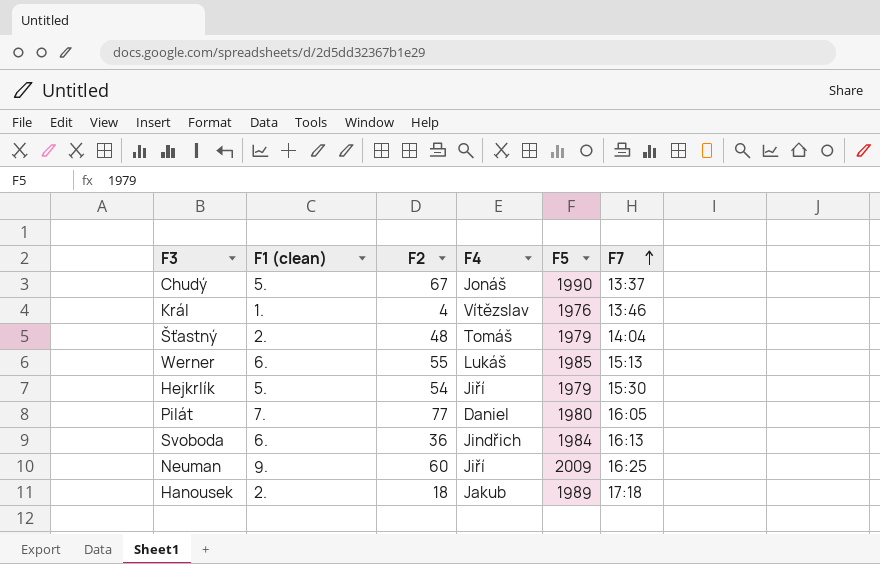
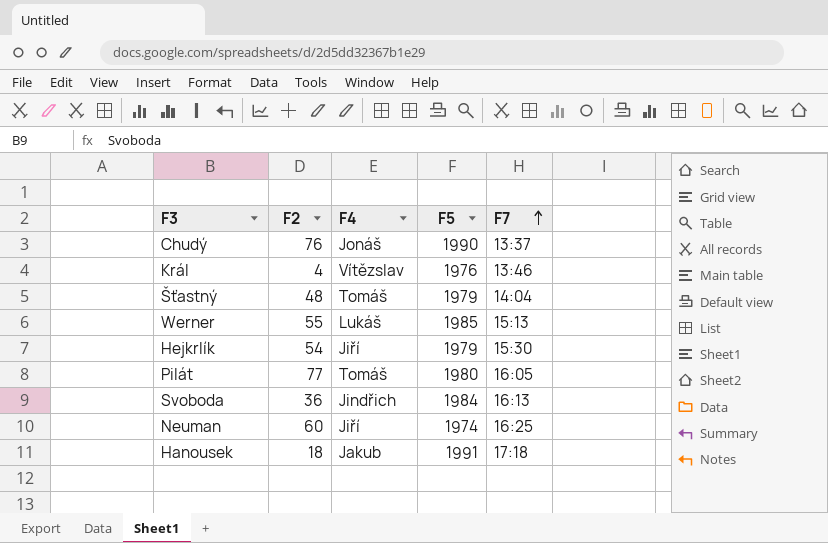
column F1 (clean) | position: 2 -> none
Chudý | F2: 67 -> 76
Pilát | F4: Daniel -> Tomáš
Neuman | F5: 2009 -> 1974
Hanousek | F5: 1989 -> 1991

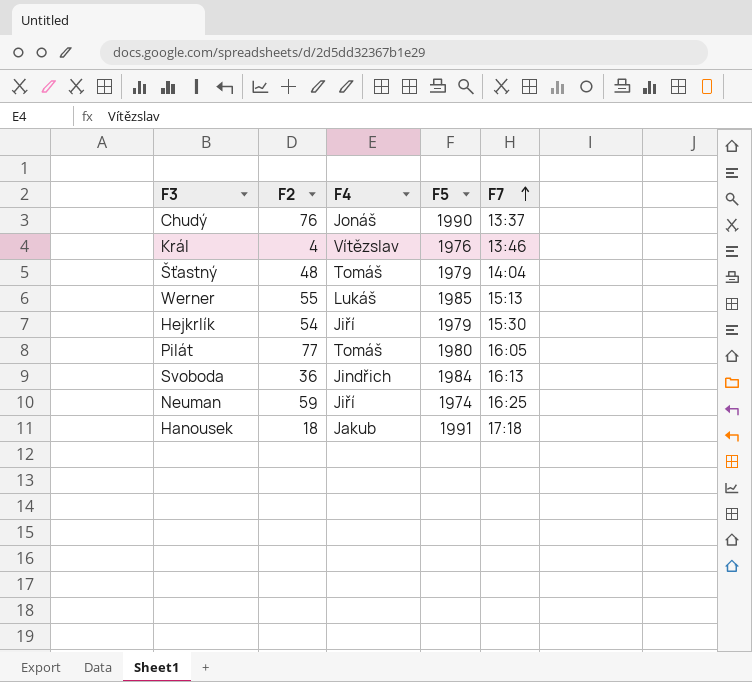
Neuman | F2: 60 -> 59

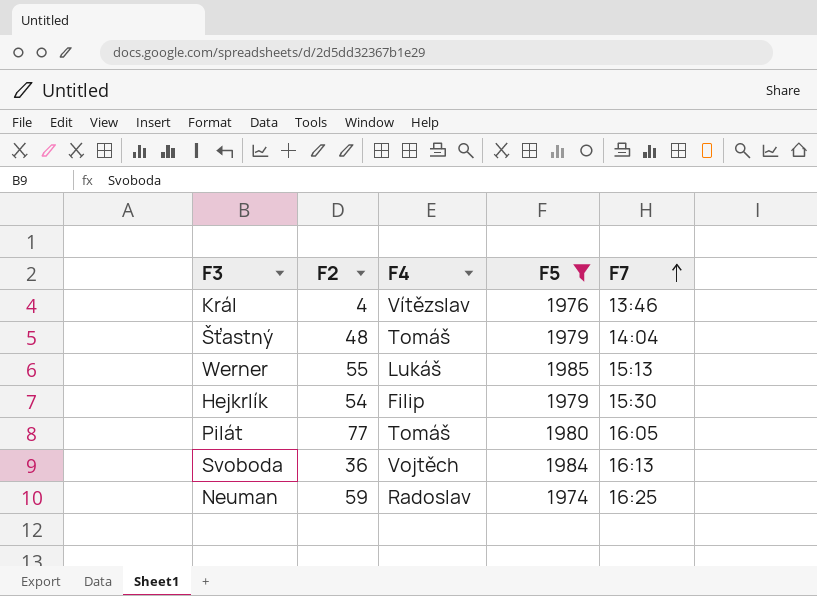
filter: none -> F5 <= 1985
Hejkrlík | F4: Jiří -> Filip
Svoboda | F4: Jindřich -> Vojtěch
Neuman | F4: Jiří -> Radoslav

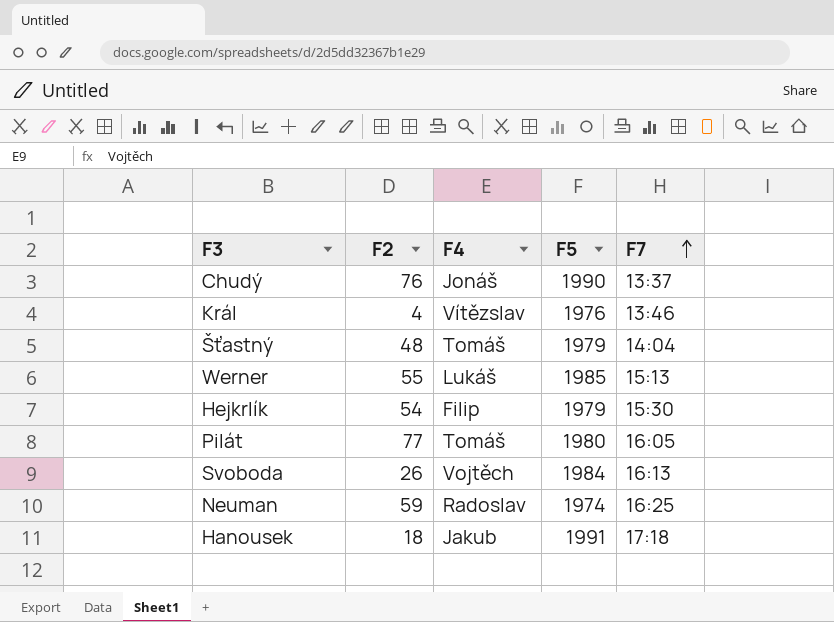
filter: F5 <= 1985 -> none
Svoboda | F2: 36 -> 26

